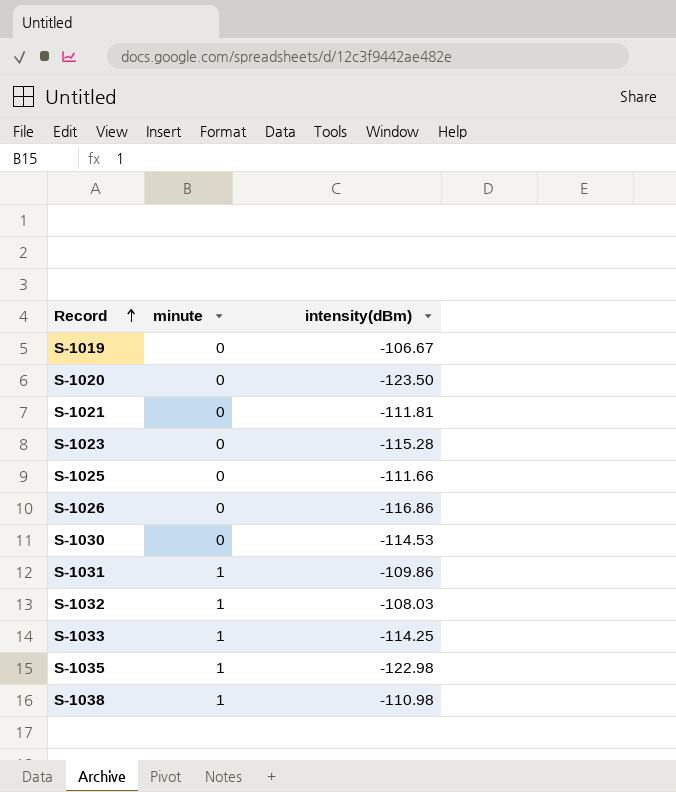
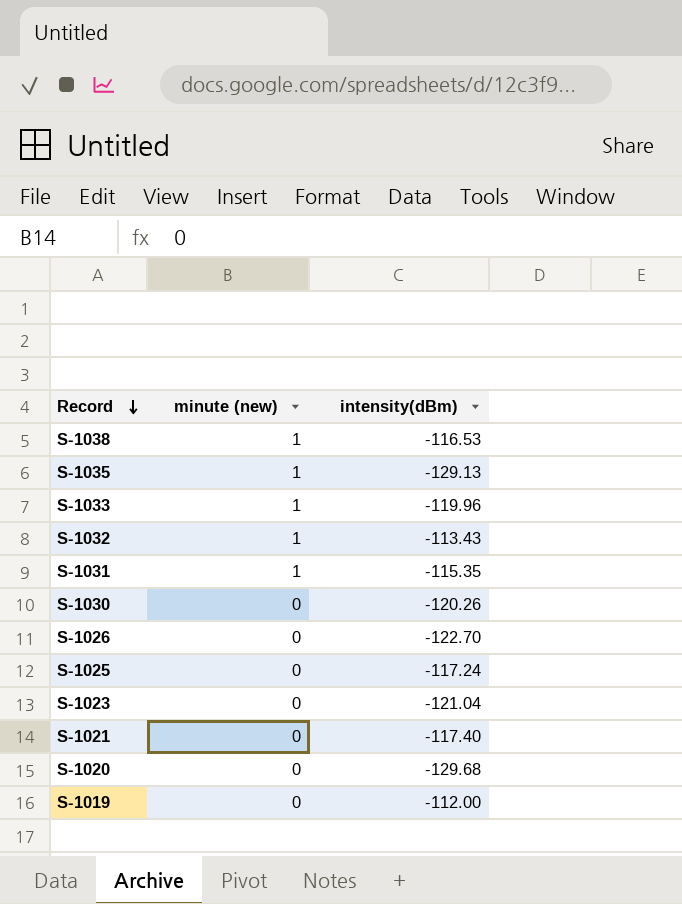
row order: Record ascending -> Record descending
column name: minute -> minute (new)
S-1038 | intensity(dBm): -110.98 -> -116.53
S-1035 | intensity(dBm): -122.98 -> -129.13
S-1033 | intensity(dBm): -114.25 -> -119.96
S-1032 | intensity(dBm): -108.03 -> -113.43
S-1031 | intensity(dBm): -109.86 -> -115.35
S-1030 | intensity(dBm): -114.53 -> -120.26
S-1026 | intensity(dBm): -116.86 -> -122.70
S-1025 | intensity(dBm): -111.66 -> -117.24
S-1023 | intensity(dBm): -115.28 -> -121.04
S-1021 | intensity(dBm): -111.81 -> -117.40
S-1020 | intensity(dBm): -123.50 -> -129.68
S-1019 | intensity(dBm): -106.67 -> -112.00

